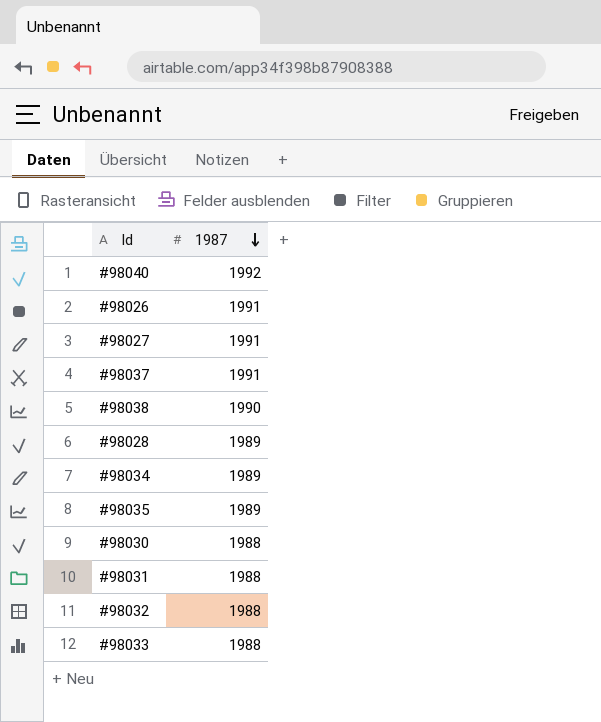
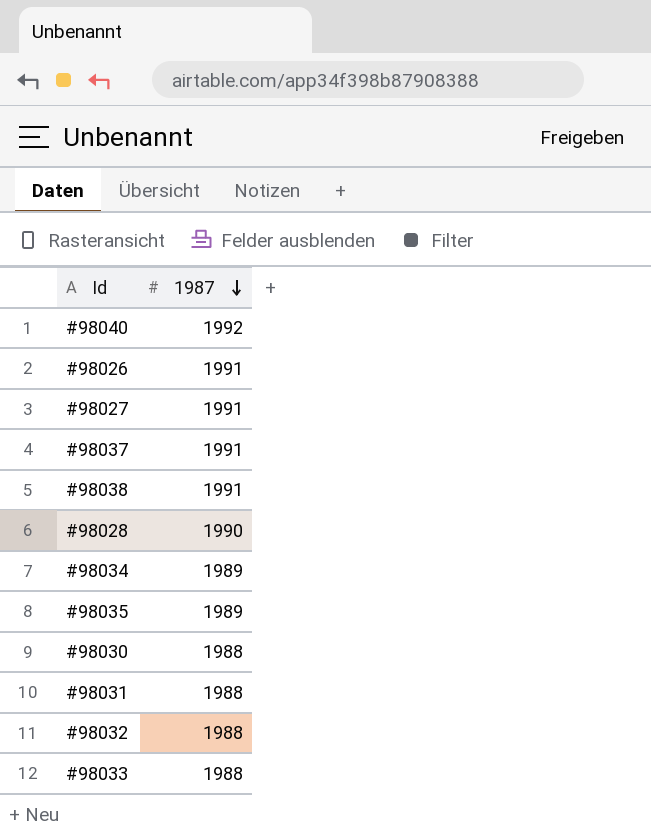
#98038 | 1987: 1990 -> 1991
#98028 | 1987: 1989 -> 1990

